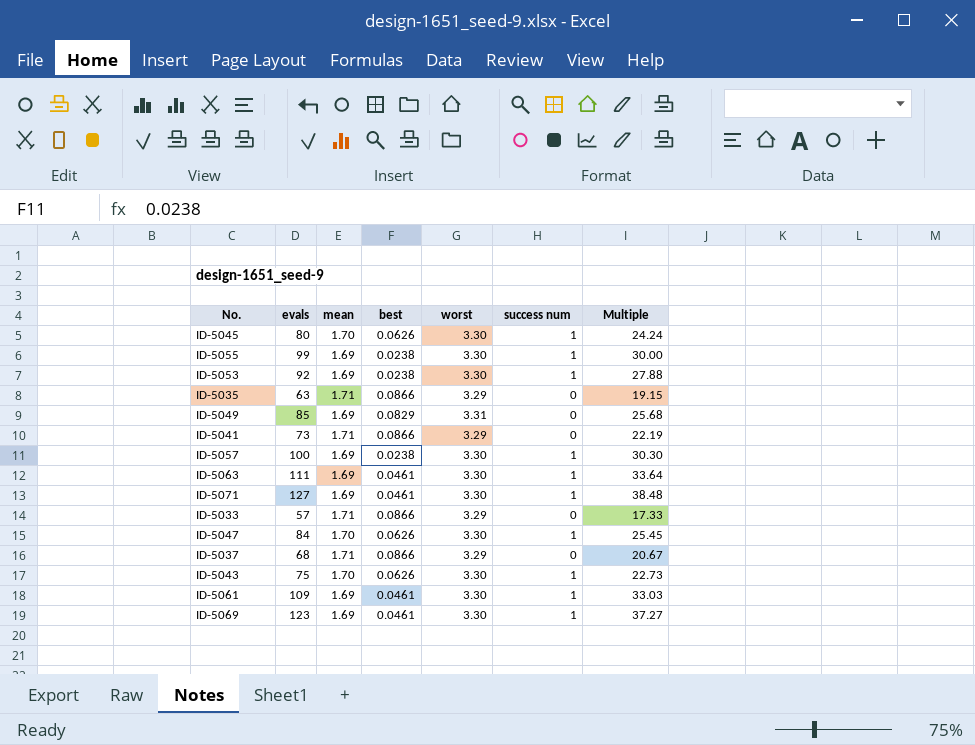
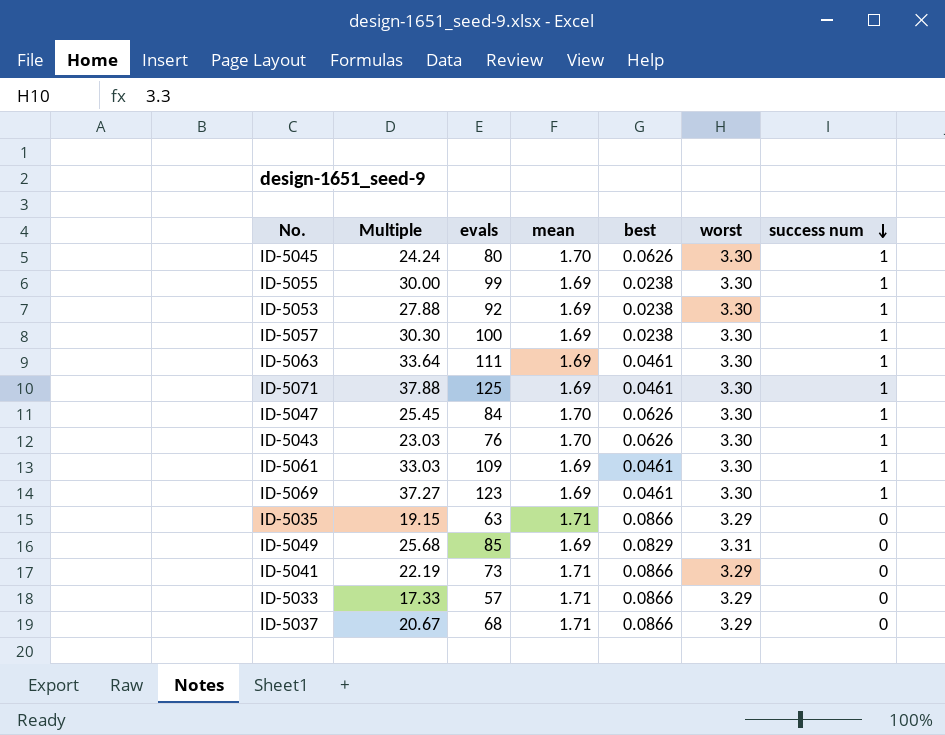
row order: none -> success num descending
column Multiple | position: 7 -> 2
ID-5071 | Multiple: 38.48 -> 37.88
ID-5071 | evals: 127 -> 125
ID-5043 | Multiple: 22.73 -> 23.03
ID-5043 | evals: 75 -> 76

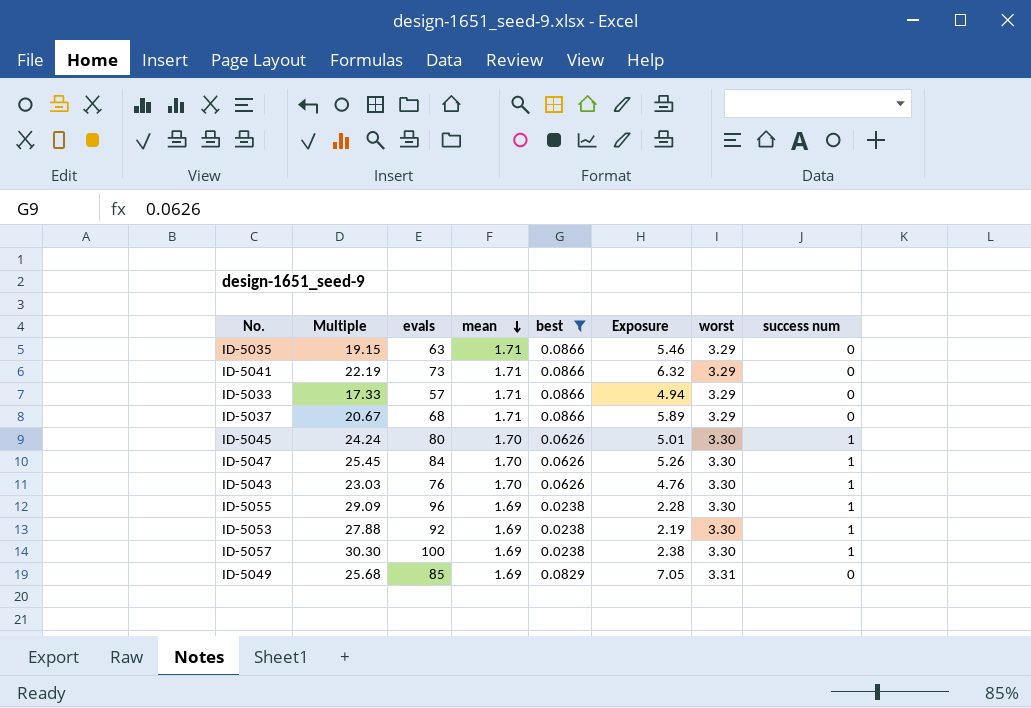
filter: none -> best != 0.0461
row order: success num descending -> mean descending
column Exposure | formula: none -> [evals] * [best]
ID-5055 | Multiple: 30.00 -> 29.09
ID-5055 | evals: 99 -> 96

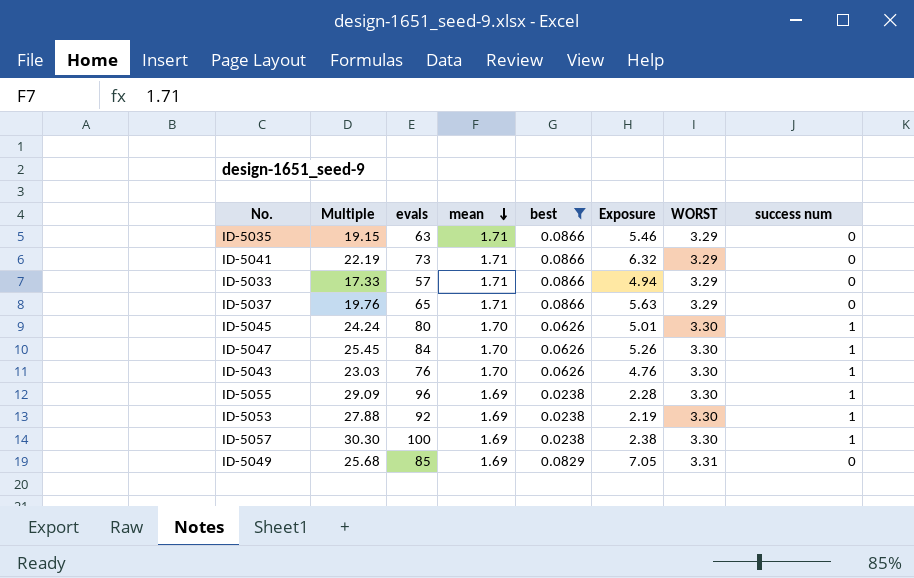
column name: worst -> WORST
ID-5037 | Multiple: 20.67 -> 19.76
ID-5037 | evals: 68 -> 65
ID-5037 | Exposure: 5.89 -> 5.63

